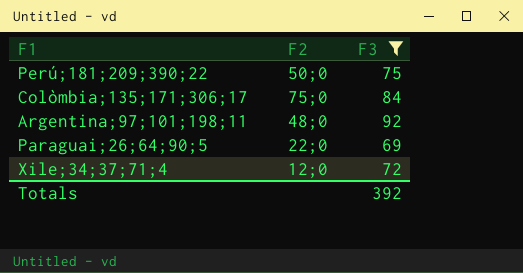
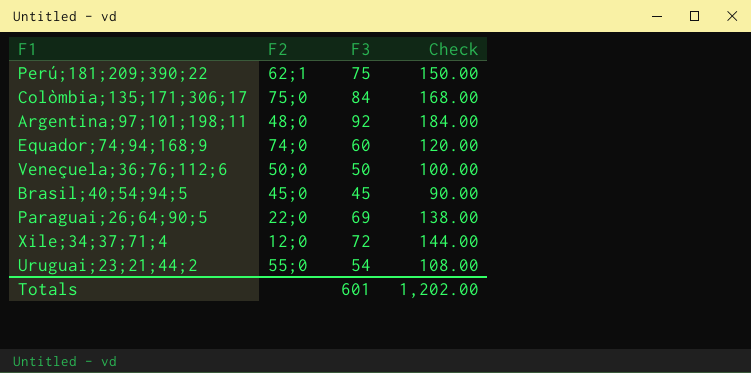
filter: F3 >= 69 -> none
column Check | formula: none -> [F3] * 2
Perú;181;209;390;22 | F2: 50;0 -> 62;1
Totals | F3: 392 -> 601

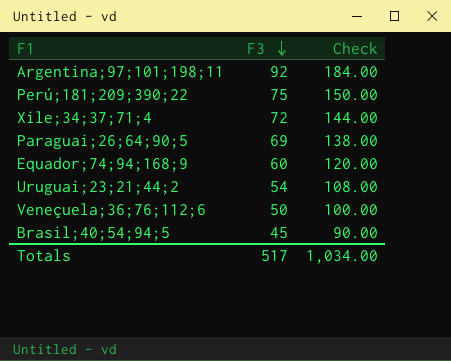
row order: none -> F3 descending
column F2 | position: 2 -> none
row Colòmbia;135;171;306;17: 75;0 | 84 | 168.00 -> none
Totals | F3: 601 -> 517
Totals | Check: 1,202.00 -> 1,034.00

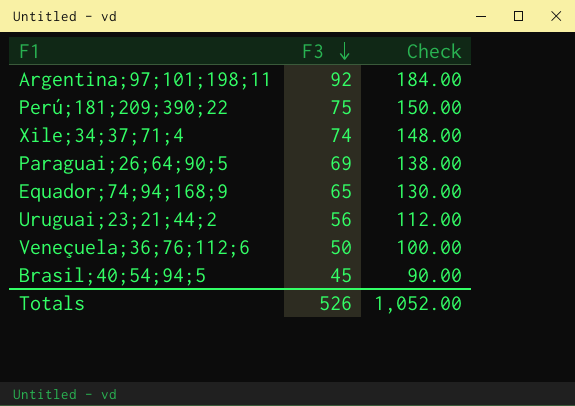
Xile;34;37;71;4 | F3: 72 -> 74
Xile;34;37;71;4 | Check: 144.00 -> 148.00
Equador;74;94;168;9 | F3: 60 -> 65
Equador;74;94;168;9 | Check: 120.00 -> 130.00
Uruguai;23;21;44;2 | F3: 54 -> 56
Uruguai;23;21;44;2 | Check: 108.00 -> 112.00
Totals | F3: 517 -> 526
Totals | Check: 1,034.00 -> 1,052.00

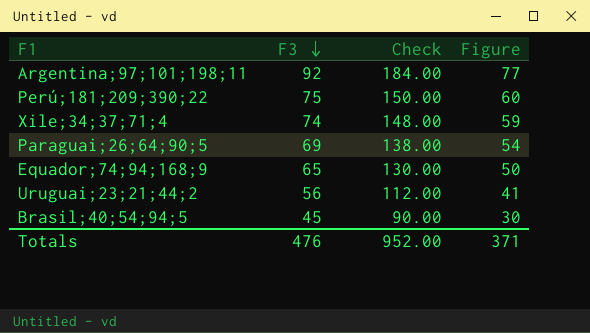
column Figure | formula: none -> [F3] - 15
row Veneçuela;36;76;112;6: 50 | 100.00 -> none
Totals | F3: 526 -> 476
Totals | Check: 1,052.00 -> 952.00

